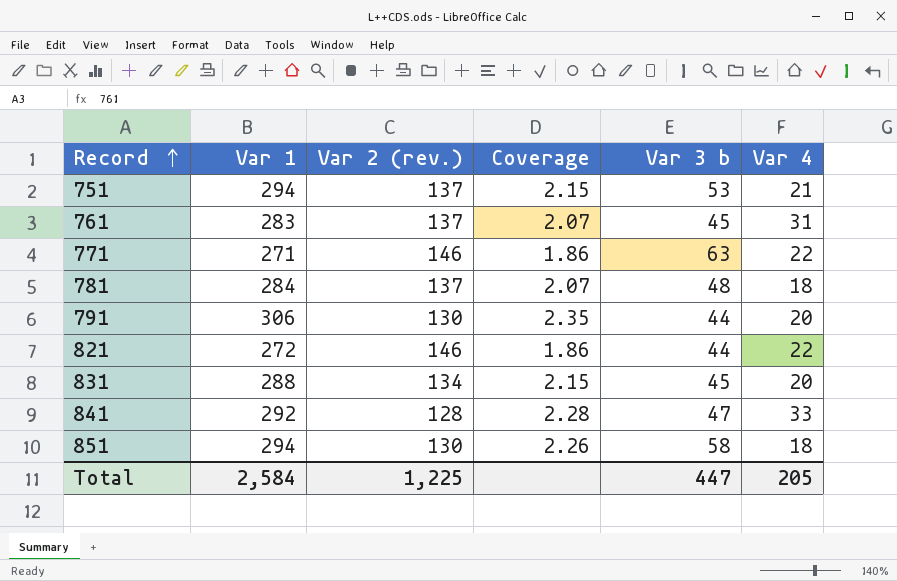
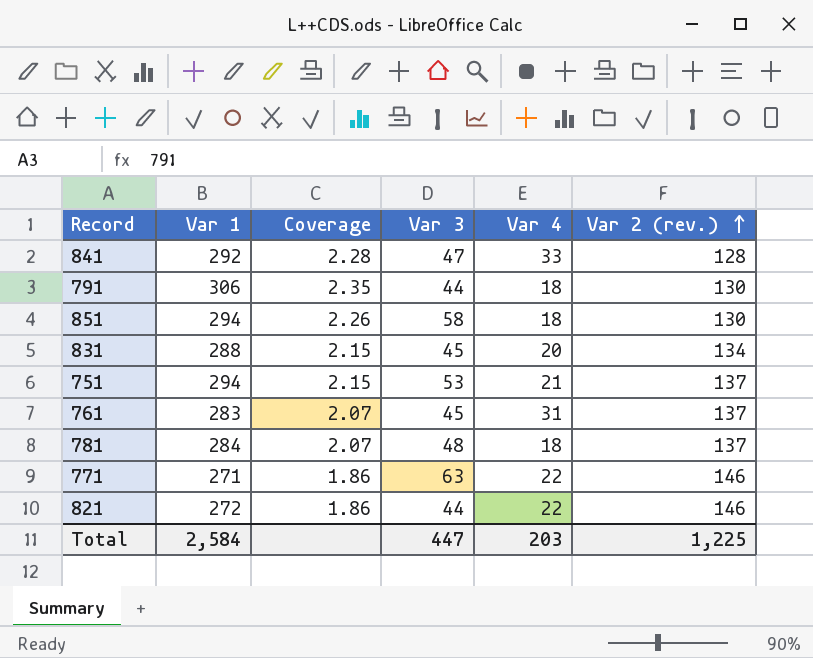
row order: Record ascending -> Var 2 (rev.) ascending
column name: Var 3 b -> Var 3
column Var 2 (rev.) | position: 3 -> 6
791 | Var 4: 20 -> 18
Total | Var 4: 205 -> 203

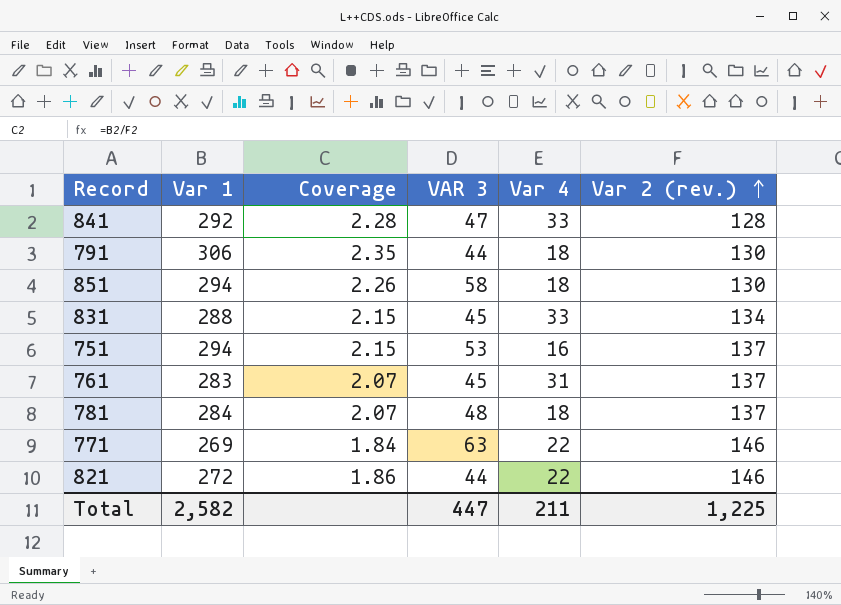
column name: Var 3 -> VAR 3
831 | Var 4: 20 -> 33
751 | Var 4: 21 -> 16
771 | Var 1: 271 -> 269
771 | Coverage: 1.86 -> 1.84
Total | Var 1: 2,584 -> 2,582
Total | Var 4: 203 -> 211

